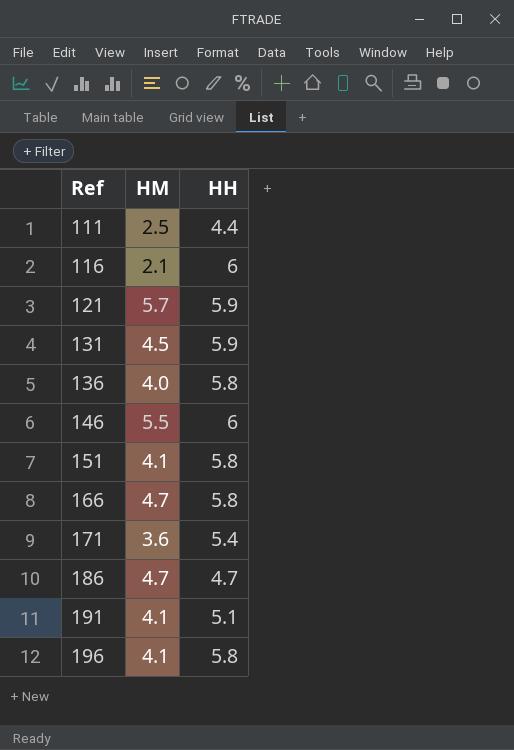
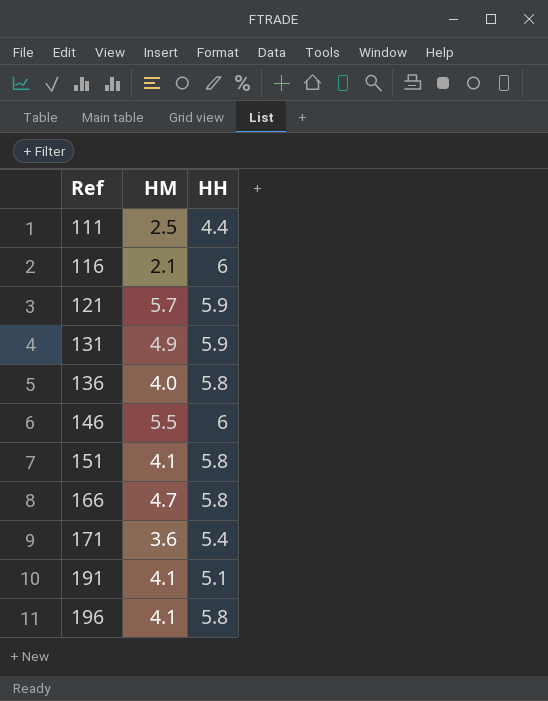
row 186: 4.7 | 4.7 -> none
131 | HM: 4.5 -> 4.9

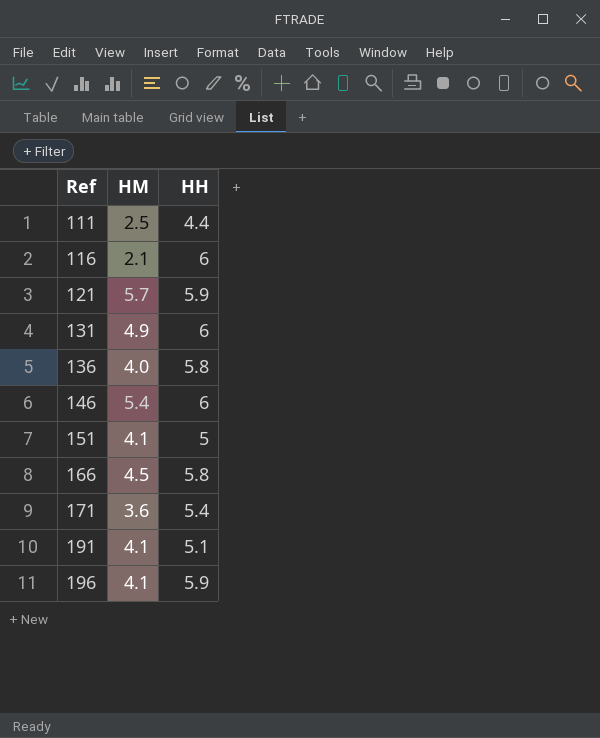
131 | HH: 5.9 -> 6
146 | HM: 5.5 -> 5.4
151 | HH: 5.8 -> 5
166 | HM: 4.7 -> 4.5
196 | HH: 5.8 -> 5.9

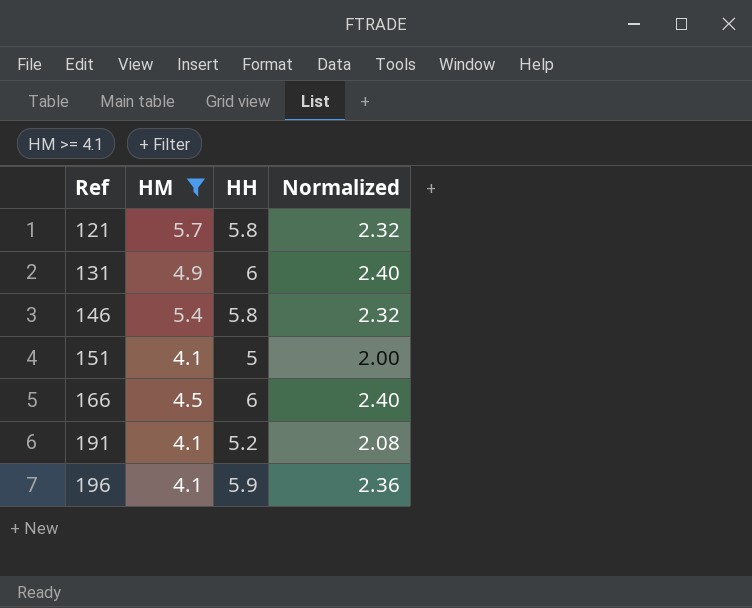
filter: none -> HM >= 4.1
column Normalized | formula: none -> [HH] * 0.4
121 | HH: 5.9 -> 5.8
146 | HH: 6 -> 5.8
166 | HH: 5.8 -> 6
191 | HH: 5.1 -> 5.2

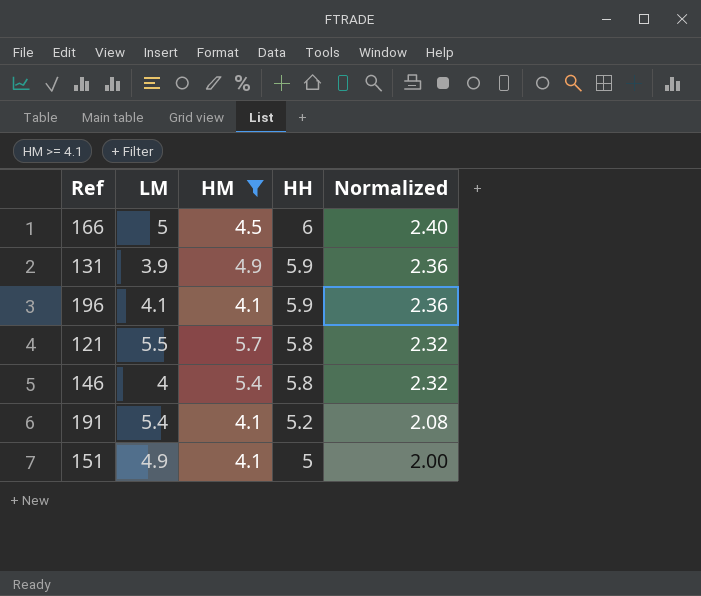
row order: Ref ascending -> HH descending
column LM | position: none -> 2
131 | HH: 6 -> 5.9
131 | Normalized: 2.40 -> 2.36

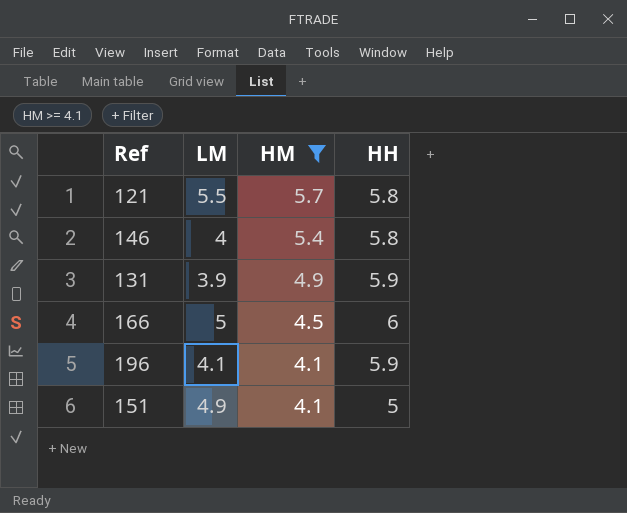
row order: HH descending -> HM descending
column Normalized | formula: [HH] * 0.4 -> none
row 191: 5.4 | 4.1 | 5.2 | 2.08 -> none

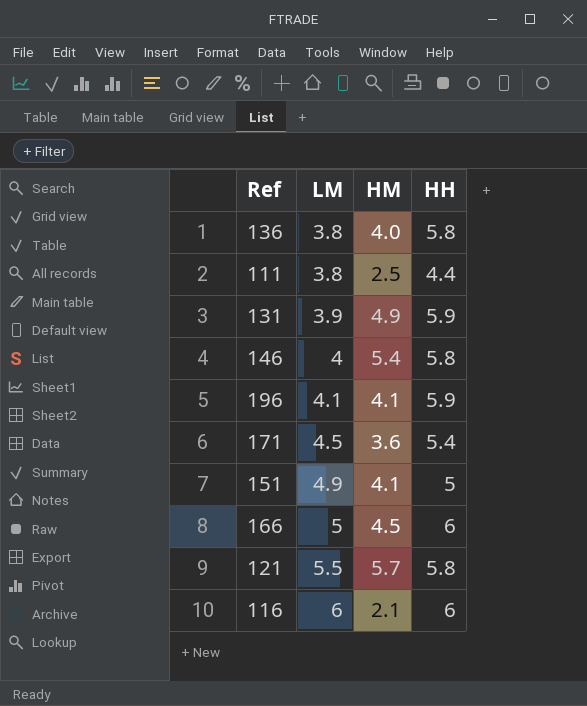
filter: HM >= 4.1 -> none
row order: HM descending -> LM ascending

